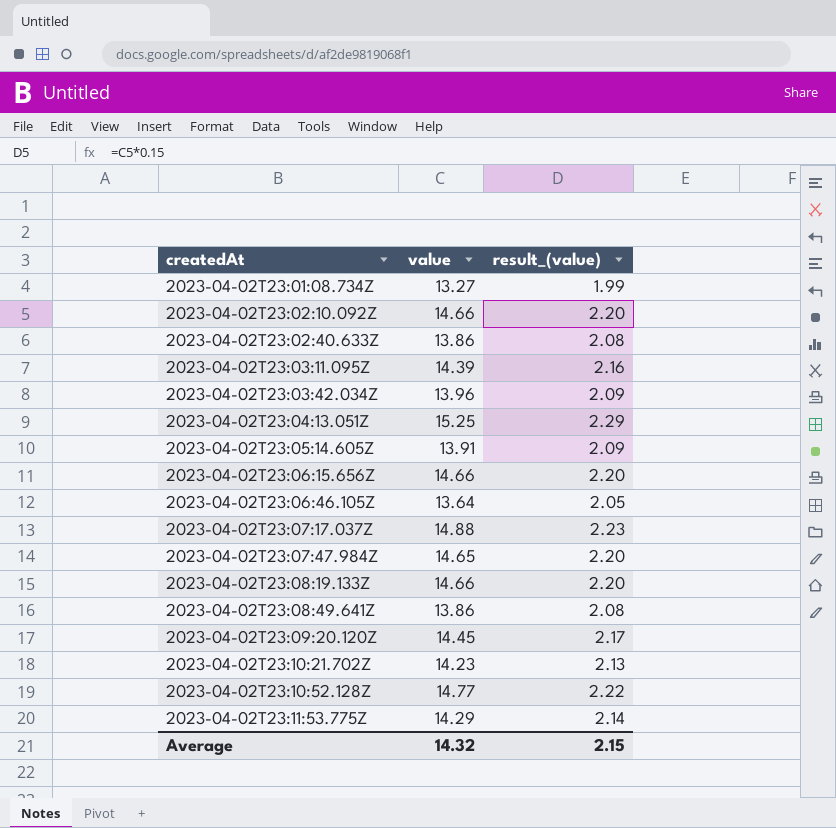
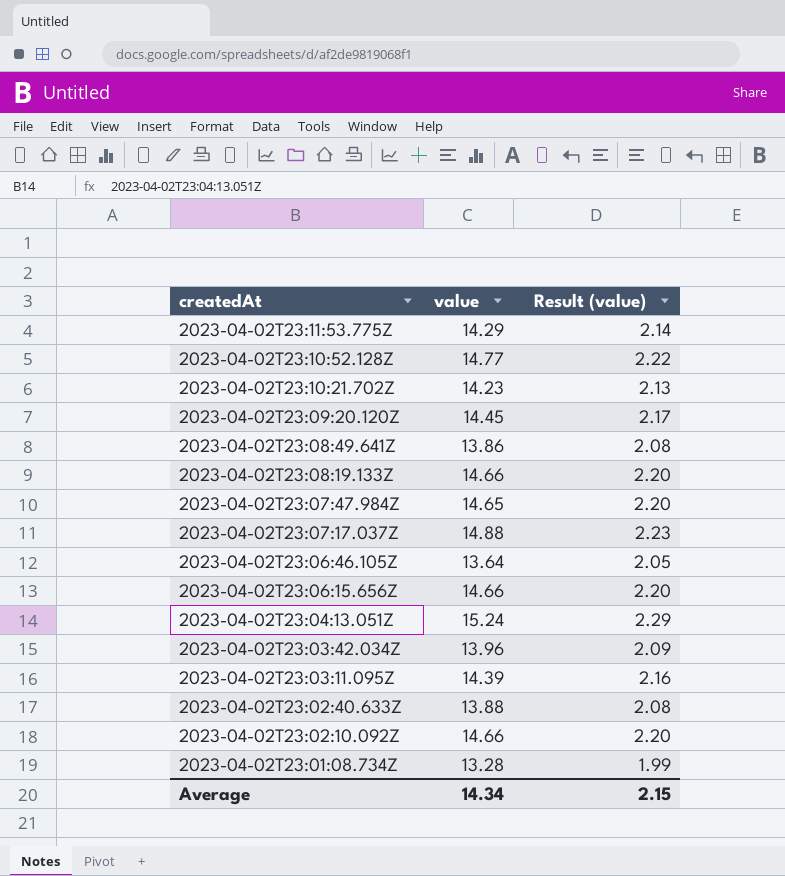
row order: createdAt ascending -> createdAt descending
column name: result_(value) -> Result (value)
row 2023-04-02T23:05:14.605Z: 13.91 | 2.09 -> none
2023-04-02T23:04:13.051Z | value: 15.25 -> 15.24
2023-04-02T23:02:40.633Z | value: 13.86 -> 13.88
2023-04-02T23:01:08.734Z | value: 13.27 -> 13.28
Average | value: 14.32 -> 14.34

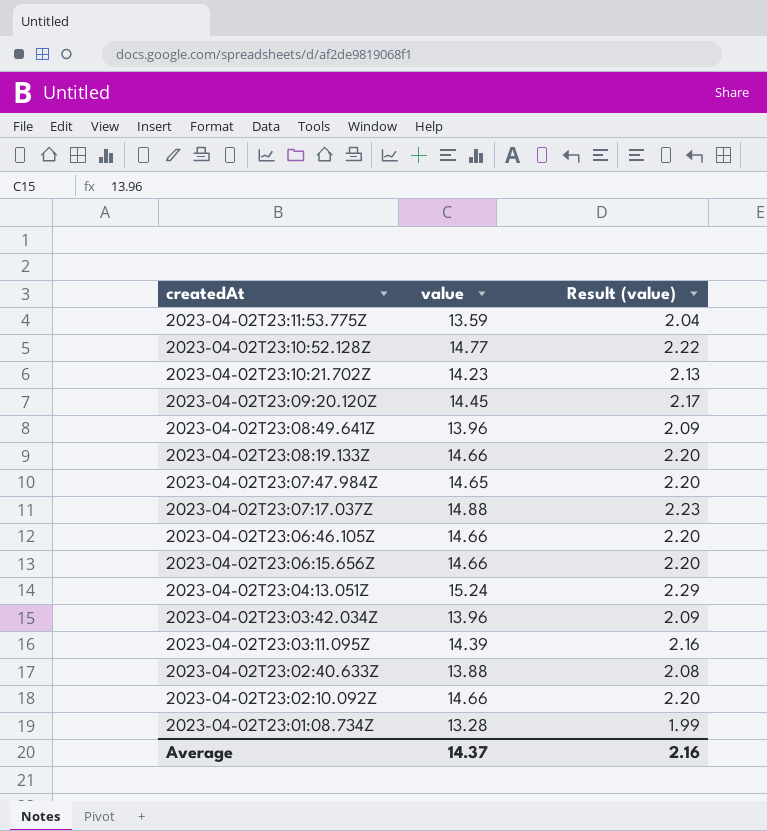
2023-04-02T23:11:53.775Z | value: 14.29 -> 13.59
2023-04-02T23:11:53.775Z | Result (value): 2.14 -> 2.04
2023-04-02T23:08:49.641Z | value: 13.86 -> 13.96
2023-04-02T23:08:49.641Z | Result (value): 2.08 -> 2.09
2023-04-02T23:06:46.105Z | value: 13.64 -> 14.66
2023-04-02T23:06:46.105Z | Result (value): 2.05 -> 2.20
Average | value: 14.34 -> 14.37
Average | Result (value): 2.15 -> 2.16

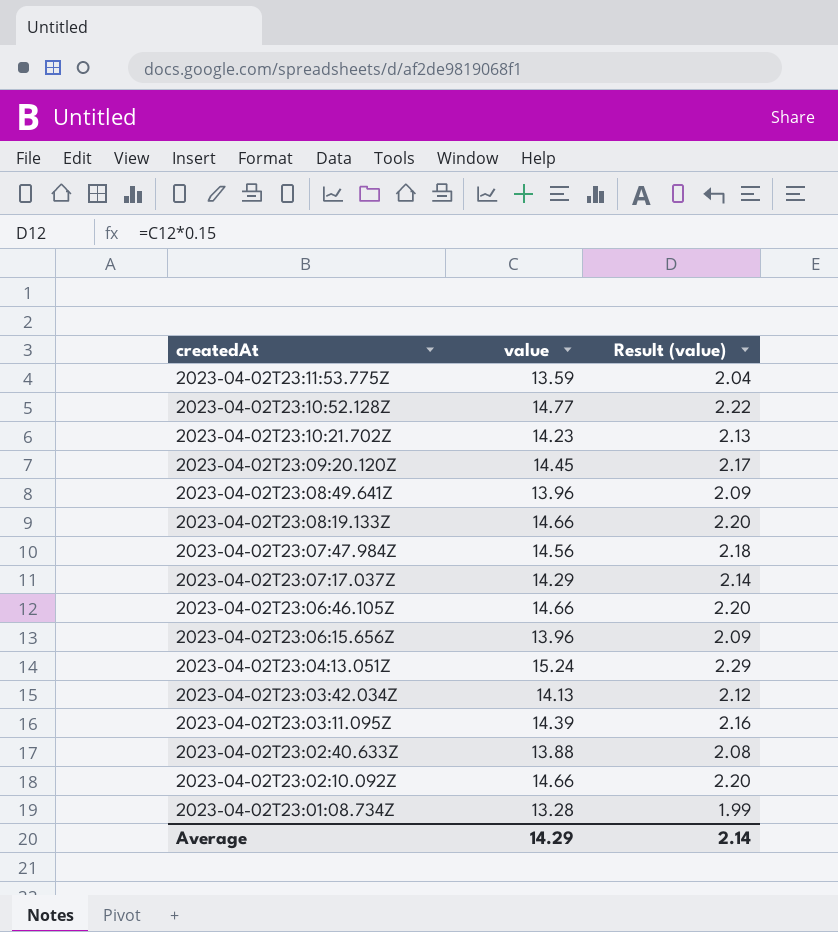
2023-04-02T23:07:47.984Z | value: 14.65 -> 14.56
2023-04-02T23:07:47.984Z | Result (value): 2.20 -> 2.18
2023-04-02T23:07:17.037Z | value: 14.88 -> 14.29
2023-04-02T23:07:17.037Z | Result (value): 2.23 -> 2.14
2023-04-02T23:06:15.656Z | value: 14.66 -> 13.96
2023-04-02T23:06:15.656Z | Result (value): 2.20 -> 2.09
2023-04-02T23:03:42.034Z | value: 13.96 -> 14.13
2023-04-02T23:03:42.034Z | Result (value): 2.09 -> 2.12
Average | value: 14.37 -> 14.29
Average | Result (value): 2.16 -> 2.14

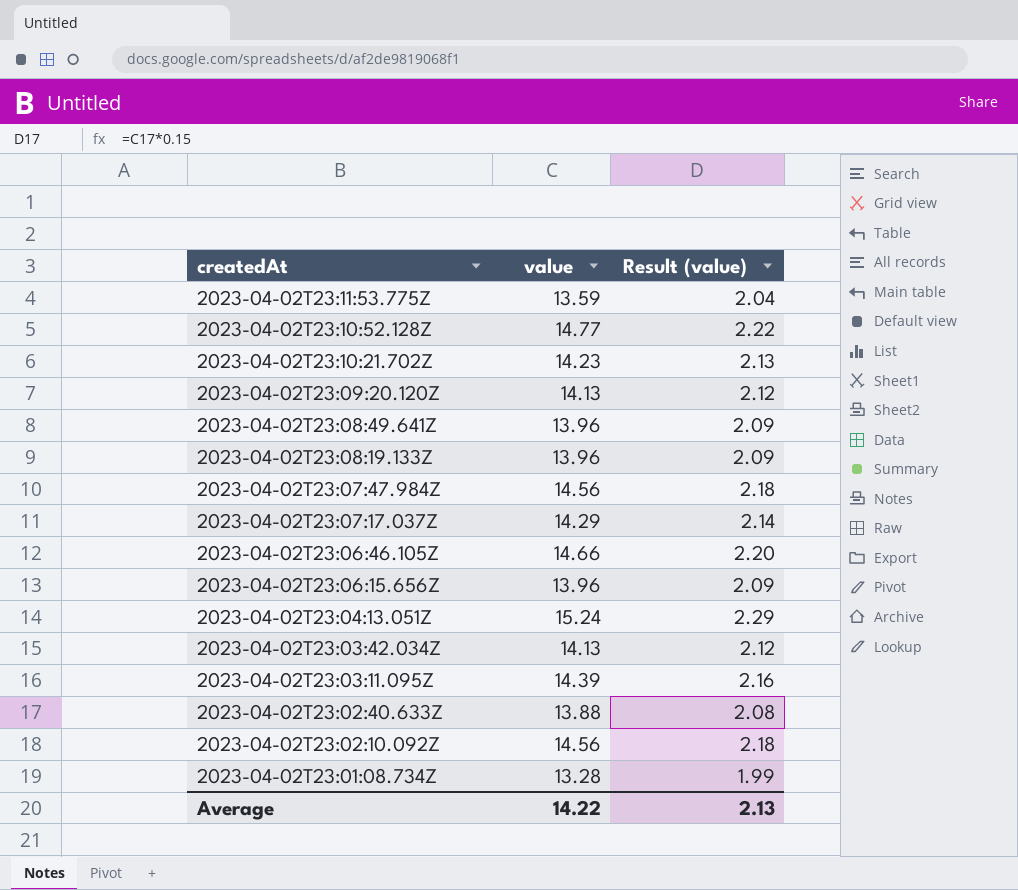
2023-04-02T23:09:20.120Z | value: 14.45 -> 14.13
2023-04-02T23:09:20.120Z | Result (value): 2.17 -> 2.12
2023-04-02T23:08:19.133Z | value: 14.66 -> 13.96
2023-04-02T23:08:19.133Z | Result (value): 2.20 -> 2.09
2023-04-02T23:02:10.092Z | value: 14.66 -> 14.56
2023-04-02T23:02:10.092Z | Result (value): 2.20 -> 2.18
Average | value: 14.29 -> 14.22
Average | Result (value): 2.14 -> 2.13

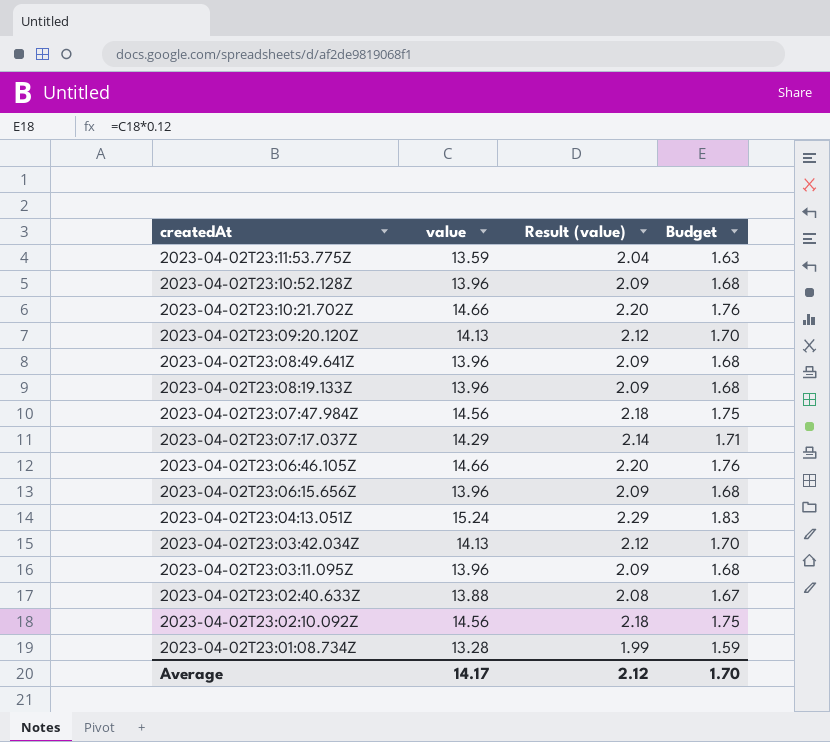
column Budget | formula: none -> [value] * 0.12
2023-04-02T23:10:52.128Z | value: 14.77 -> 13.96
2023-04-02T23:10:52.128Z | Result (value): 2.22 -> 2.09
2023-04-02T23:10:21.702Z | value: 14.23 -> 14.66
2023-04-02T23:10:21.702Z | Result (value): 2.13 -> 2.20
2023-04-02T23:03:11.095Z | value: 14.39 -> 13.96
2023-04-02T23:03:11.095Z | Result (value): 2.16 -> 2.09
Average | value: 14.22 -> 14.17
Average | Result (value): 2.13 -> 2.12

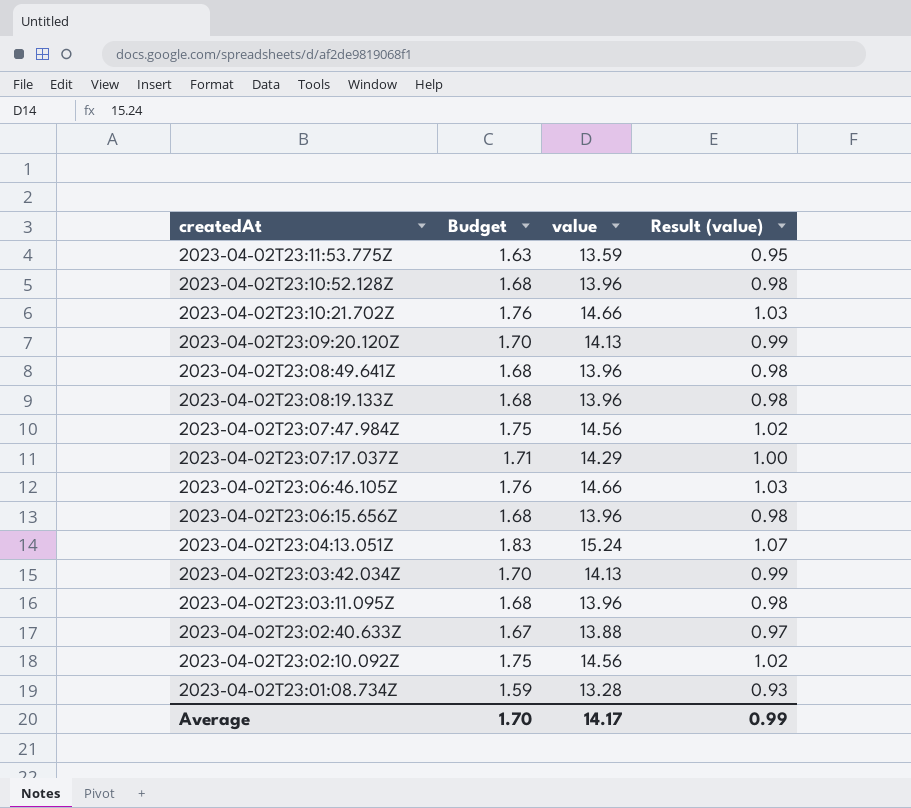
column Budget | position: 4 -> 2
column Result (value) | formula: [value] * 0.15 -> [value] * 0.07
Average | Result (value): 2.12 -> 0.99

